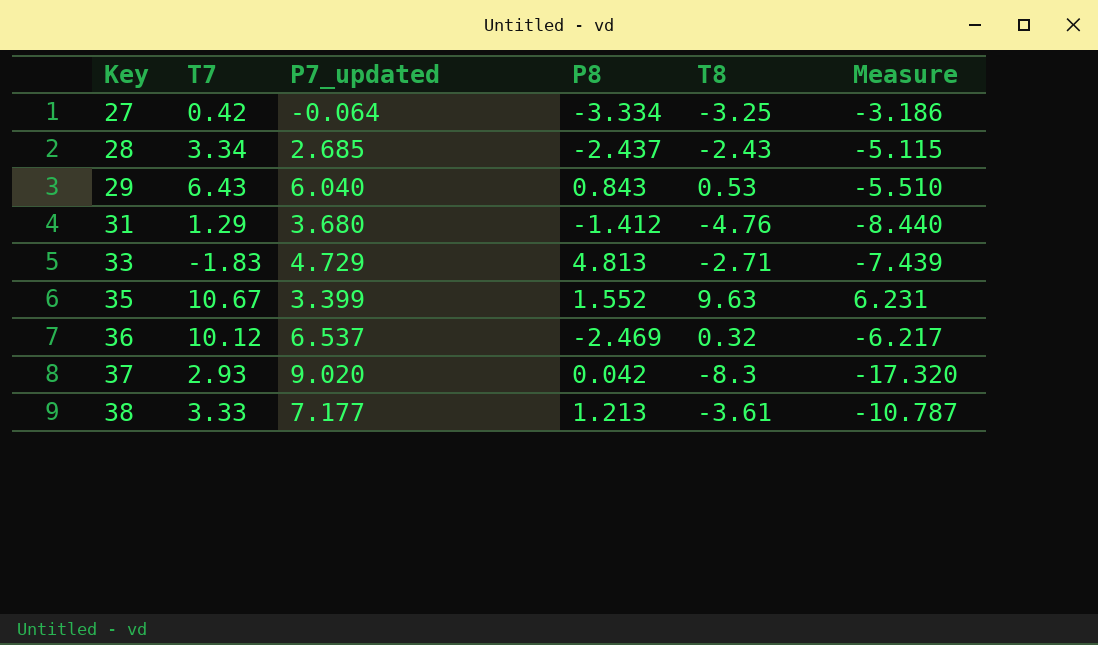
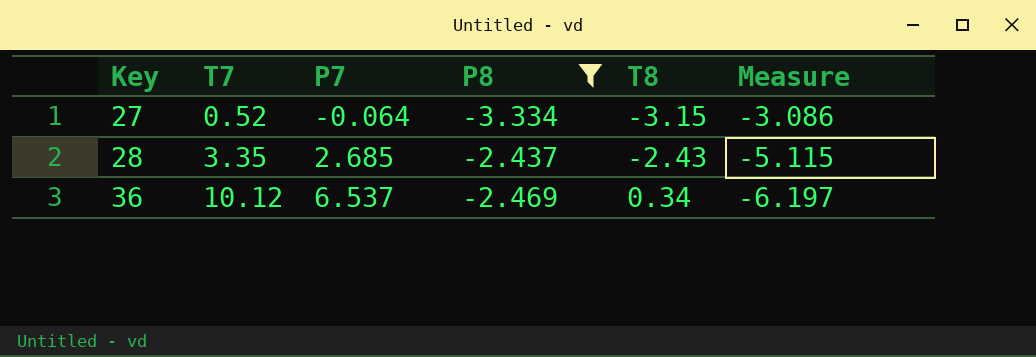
filter: none -> P8 <= -2.437
column name: P7_updated -> P7
27 | T7: 0.42 -> 0.52
27 | T8: -3.25 -> -3.15
27 | Measure: -3.186 -> -3.086
28 | T7: 3.34 -> 3.35
36 | T8: 0.32 -> 0.34
36 | Measure: -6.217 -> -6.197

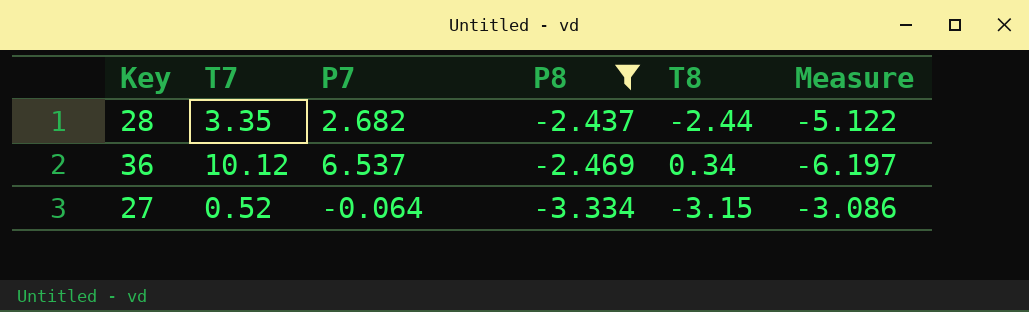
row order: Key ascending -> P8 descending
28 | P7: 2.685 -> 2.682
28 | T8: -2.43 -> -2.44
28 | Measure: -5.115 -> -5.122

